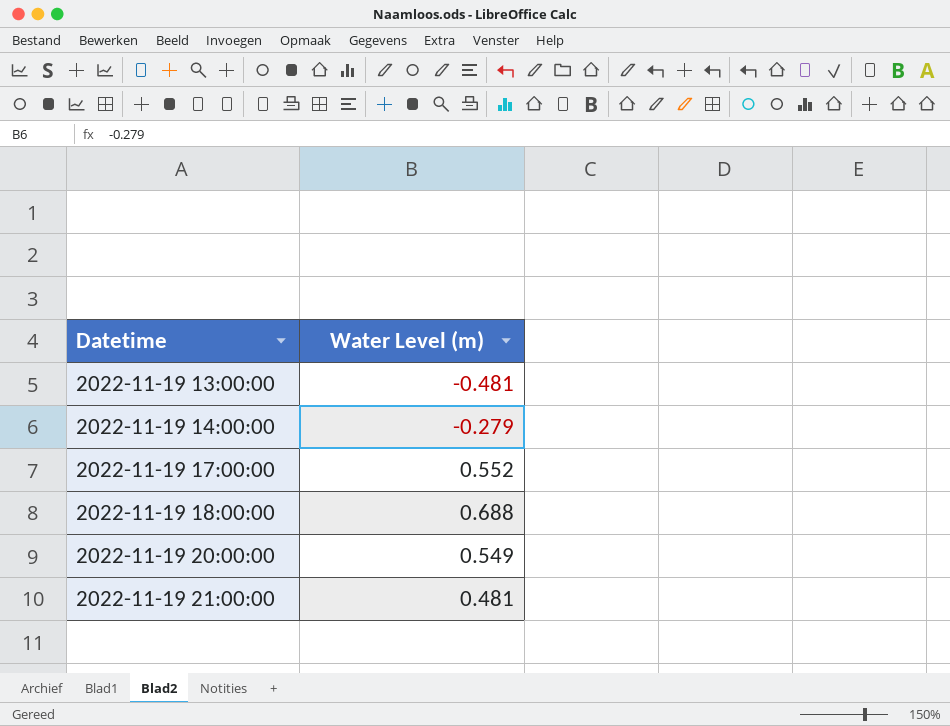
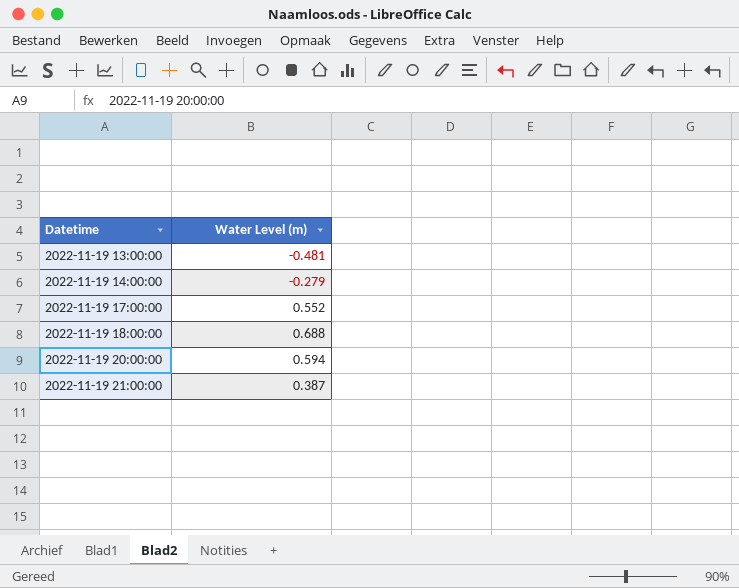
2022-11-19 20:00:00 | Water Level (m): 0.549 -> 0.594
2022-11-19 21:00:00 | Water Level (m): 0.481 -> 0.387

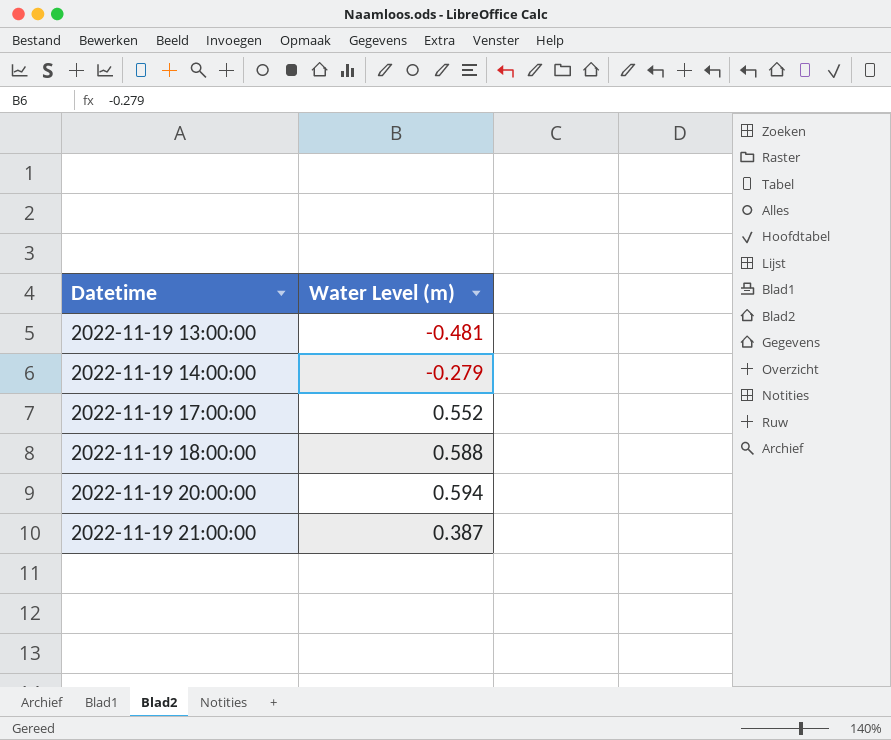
2022-11-19 18:00:00 | Water Level (m): 0.688 -> 0.588

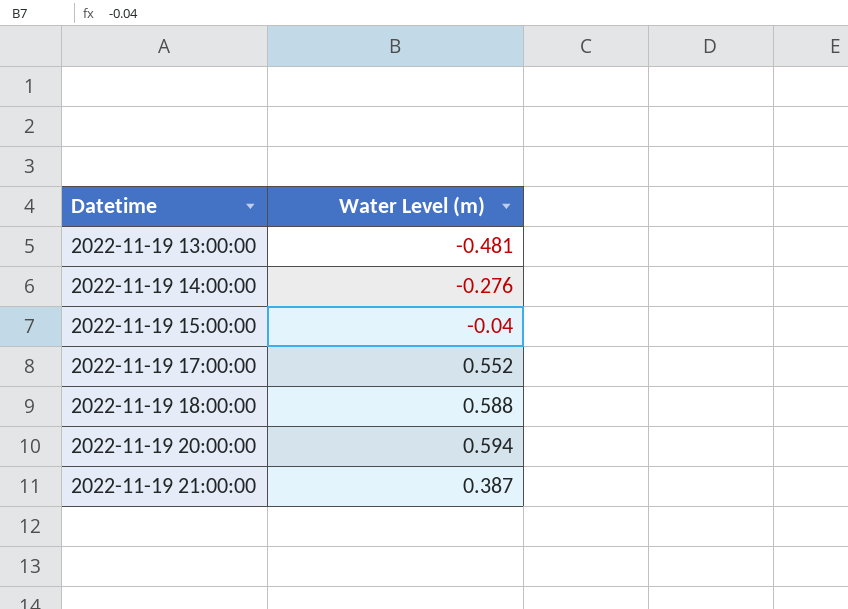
2022-11-19 14:00:00 | Water Level (m): -0.279 -> -0.276
row 2022-11-19 15:00:00: none -> -0.04

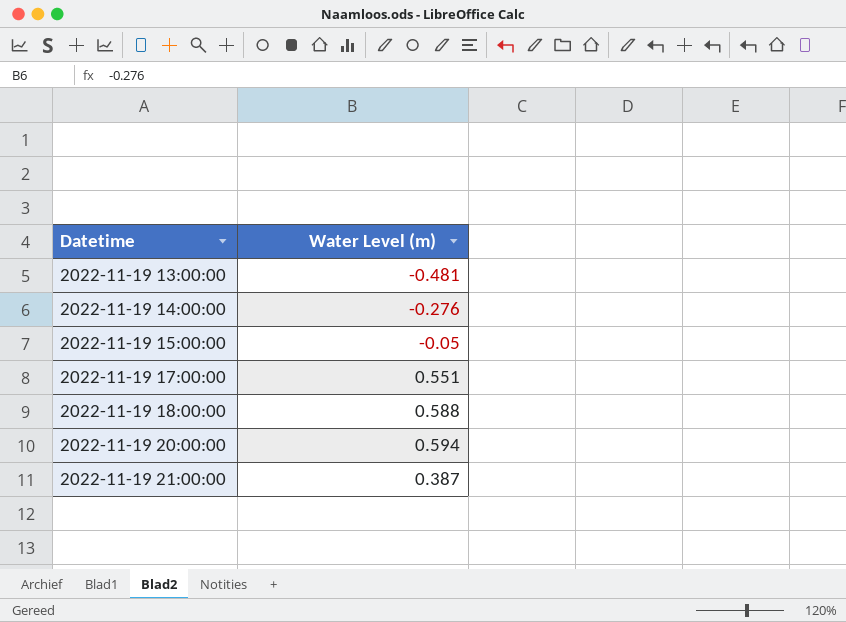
2022-11-19 15:00:00 | Water Level (m): -0.04 -> -0.05
2022-11-19 17:00:00 | Water Level (m): 0.552 -> 0.551

